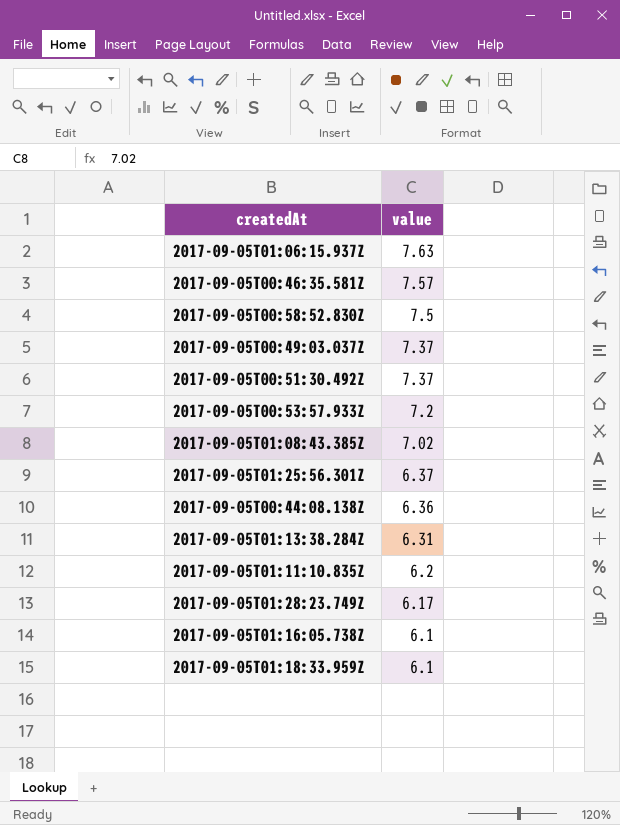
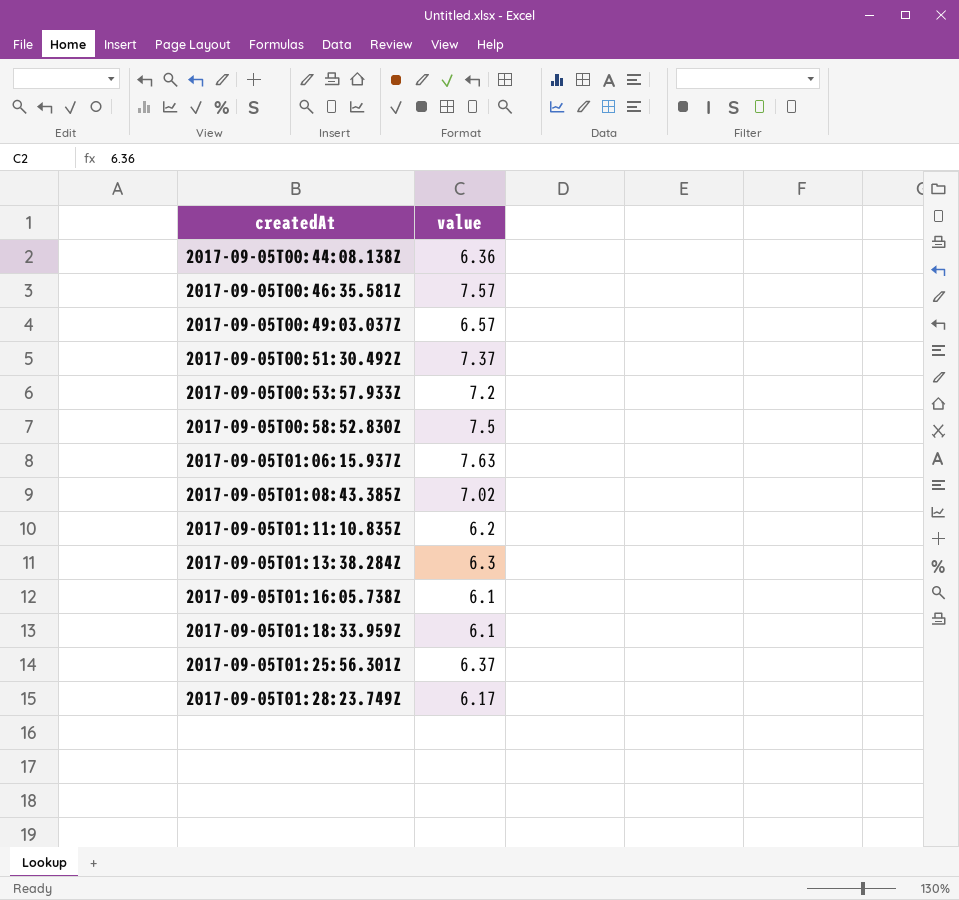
row order: value descending -> createdAt ascending
2017-09-05T00:49:03.037Z | value: 7.37 -> 6.57
2017-09-05T01:13:38.284Z | value: 6.31 -> 6.3

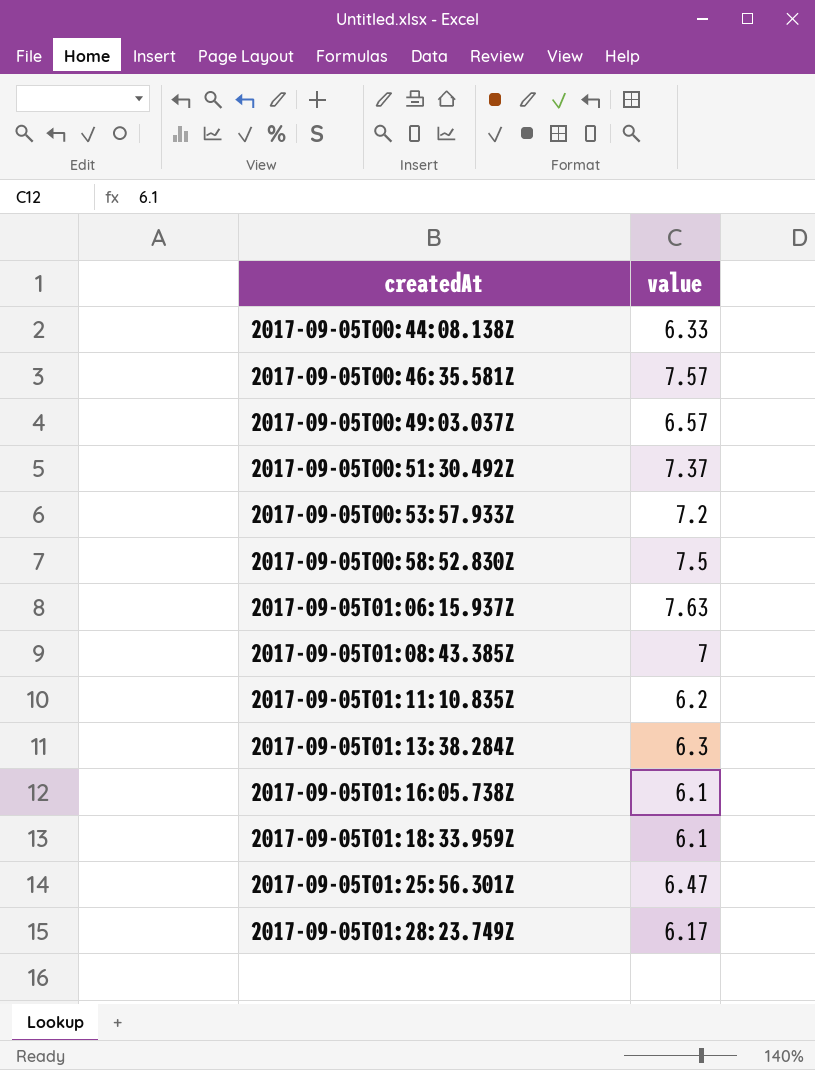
2017-09-05T00:44:08.138Z | value: 6.36 -> 6.33
2017-09-05T01:08:43.385Z | value: 7.02 -> 7
2017-09-05T01:25:56.301Z | value: 6.37 -> 6.47

